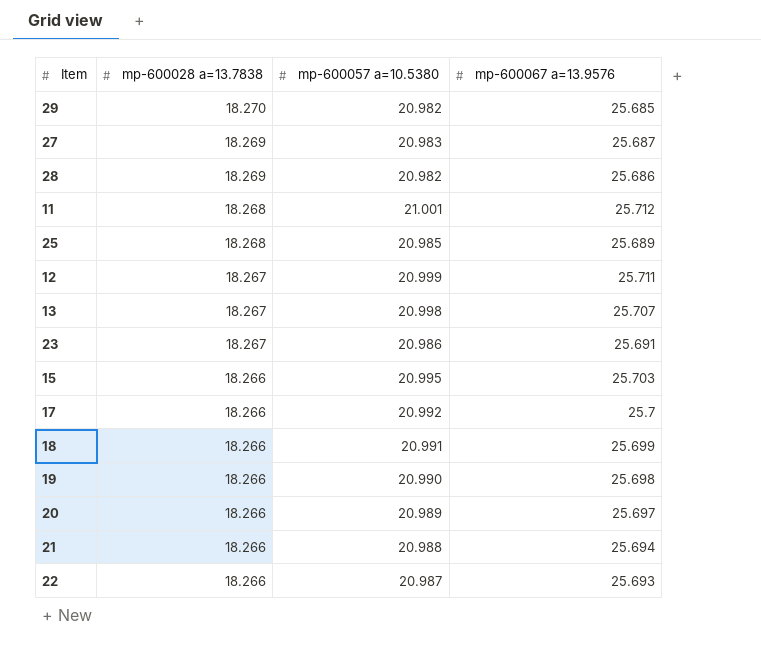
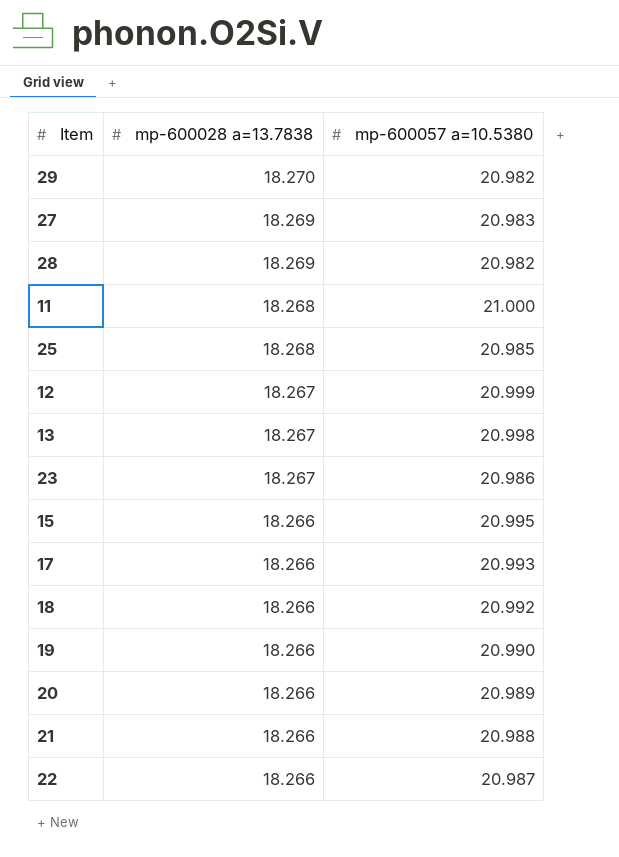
column mp-600067 a=13.9576 | position: 4 -> none
11 | mp-600057 a=10.5380: 21.001 -> 21.000
17 | mp-600057 a=10.5380: 20.992 -> 20.993
18 | mp-600057 a=10.5380: 20.991 -> 20.992

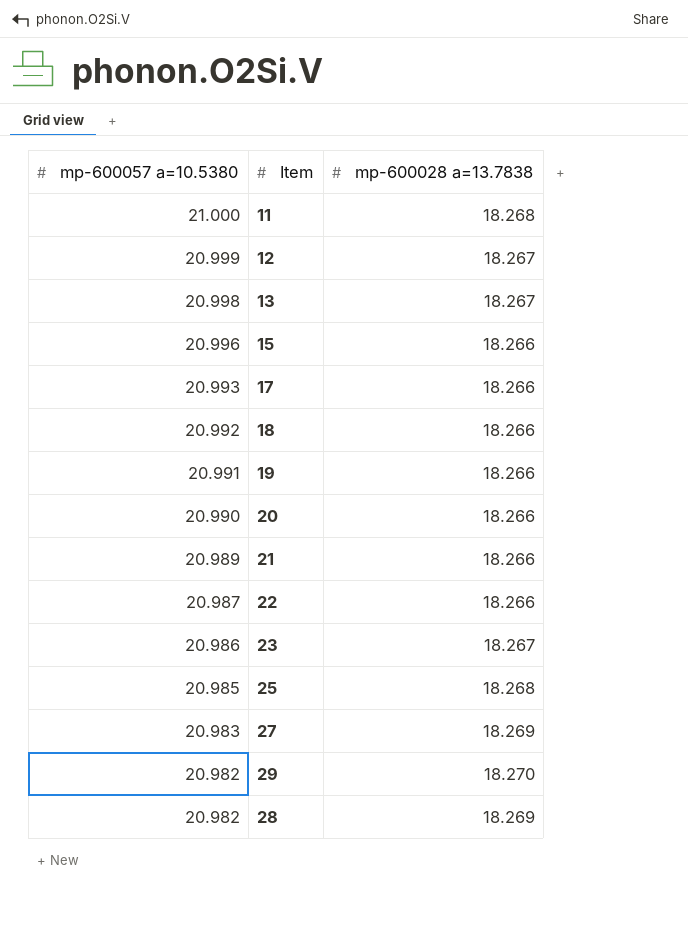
row order: mp-600028 a=13.7838 descending -> mp-600057 a=10.5380 descending
column mp-600057 a=10.5380 | position: 3 -> 1
15 | mp-600057 a=10.5380: 20.995 -> 20.996
19 | mp-600057 a=10.5380: 20.990 -> 20.991
20 | mp-600057 a=10.5380: 20.989 -> 20.990
21 | mp-600057 a=10.5380: 20.988 -> 20.989

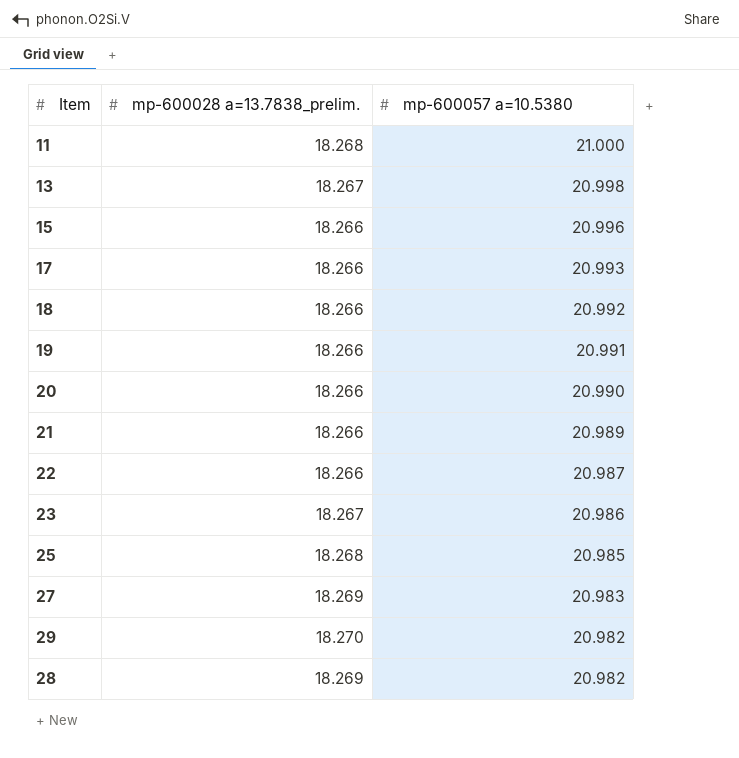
column name: mp-600028 a=13.7838 -> mp-600028 a=13.7838_prelim.
column mp-600057 a=10.5380 | position: 1 -> 3
row 12: 20.999 | 18.267 -> none

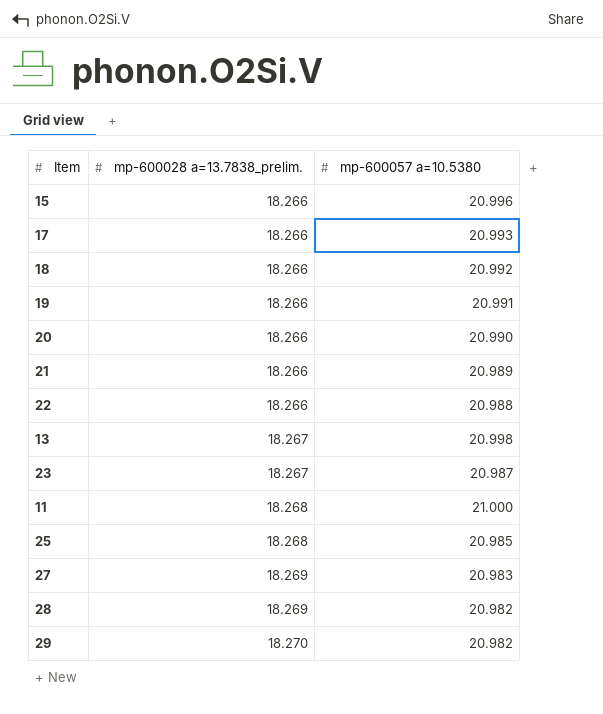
row order: mp-600057 a=10.5380 descending -> mp-600028 a=13.7838_prelim. ascending
22 | mp-600057 a=10.5380: 20.987 -> 20.988
23 | mp-600057 a=10.5380: 20.986 -> 20.987

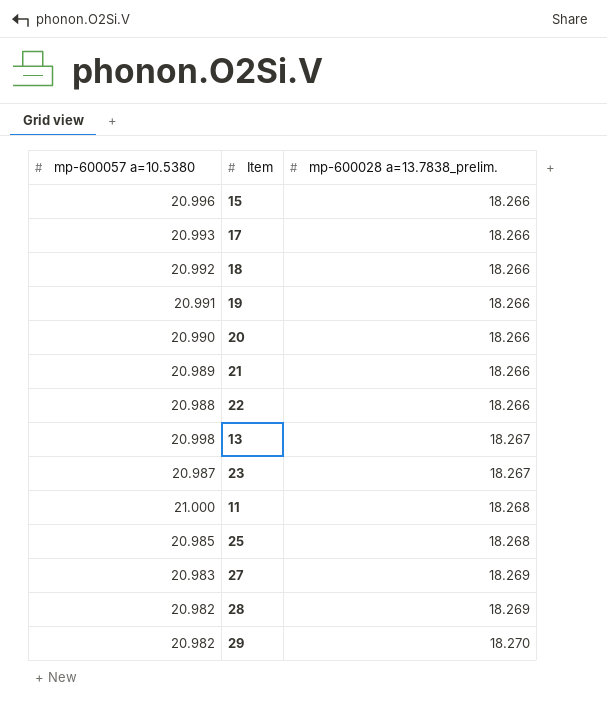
column mp-600057 a=10.5380 | position: 3 -> 1

